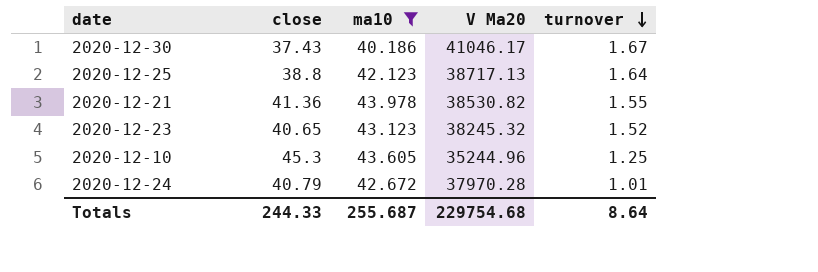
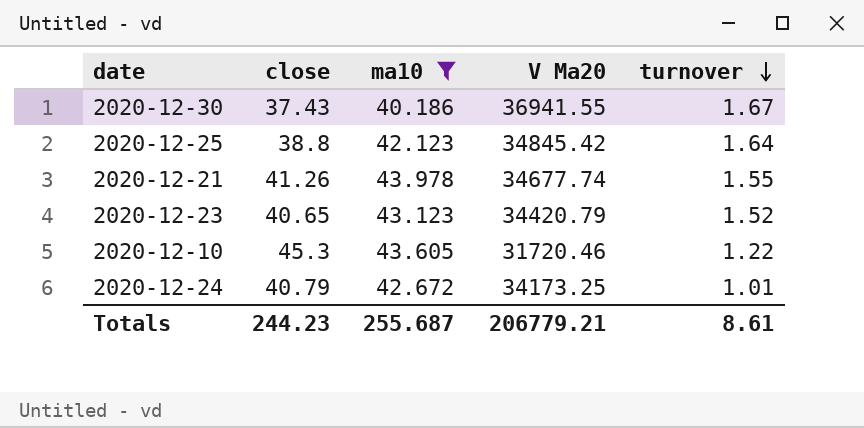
2020-12-30 | V Ma20: 41046.17 -> 36941.55
2020-12-25 | V Ma20: 38717.13 -> 34845.42
2020-12-21 | close: 41.36 -> 41.26
2020-12-21 | V Ma20: 38530.82 -> 34677.74
2020-12-23 | V Ma20: 38245.32 -> 34420.79
2020-12-10 | V Ma20: 35244.96 -> 31720.46
2020-12-10 | turnover: 1.25 -> 1.22
2020-12-24 | V Ma20: 37970.28 -> 34173.25
Totals | close: 244.33 -> 244.23
Totals | V Ma20: 229754.68 -> 206779.21
Totals | turnover: 8.64 -> 8.61

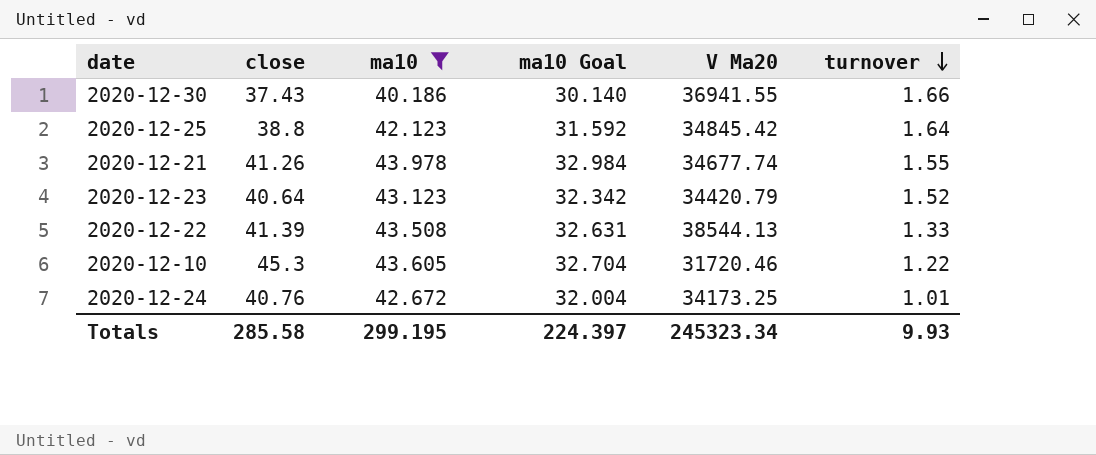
column ma10 Goal | formula: none -> [ma10] * 0.75
2020-12-30 | turnover: 1.67 -> 1.66
2020-12-23 | close: 40.65 -> 40.64
row 2020-12-22: none -> 41.39 | 43.508 | 32.631 | 38544.13 | 1.33
2020-12-24 | close: 40.79 -> 40.76
Totals | close: 244.23 -> 285.58
Totals | ma10: 255.687 -> 299.195
Totals | V Ma20: 206779.21 -> 245323.34
Totals | turnover: 8.61 -> 9.93

